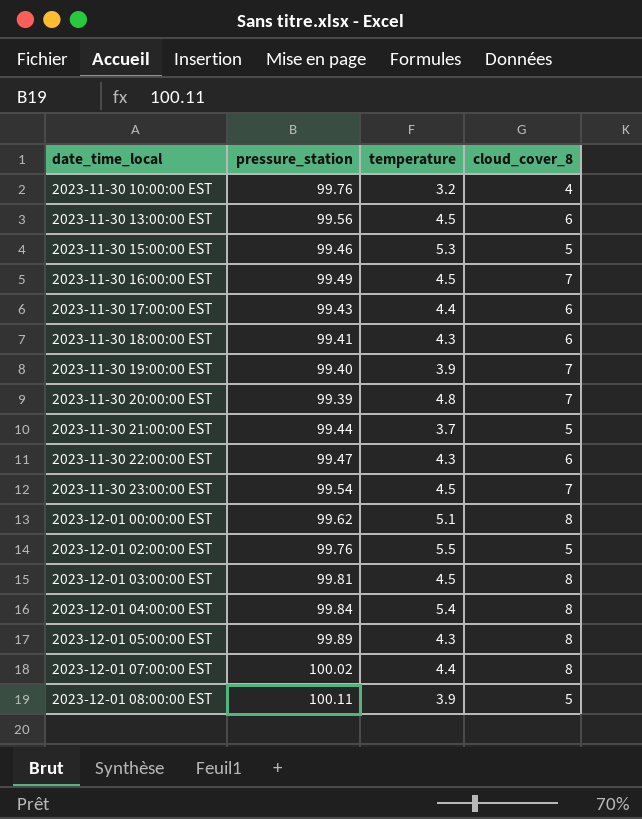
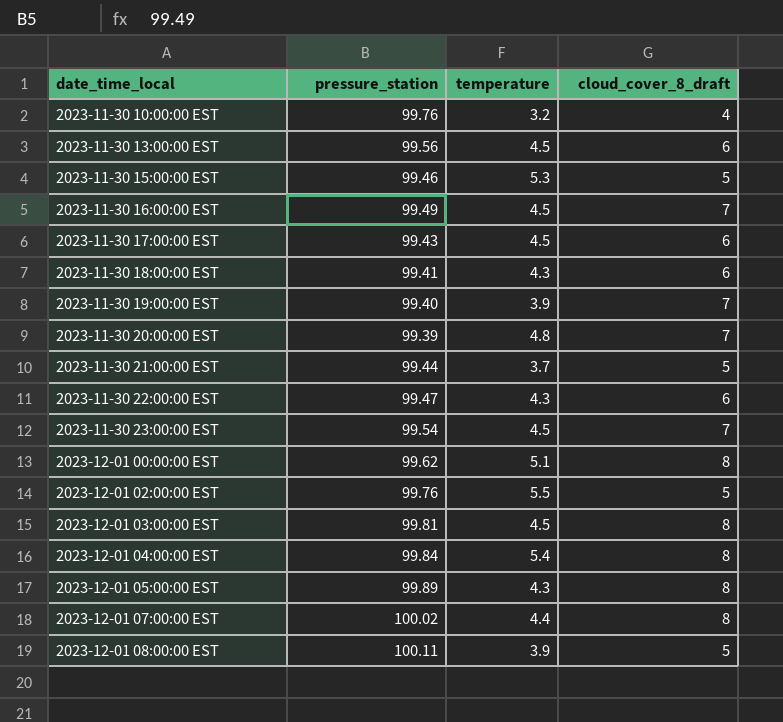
column name: cloud_cover_8 -> cloud_cover_8_draft
2023-11-30 17:00:00 EST | temperature: 4.4 -> 4.5

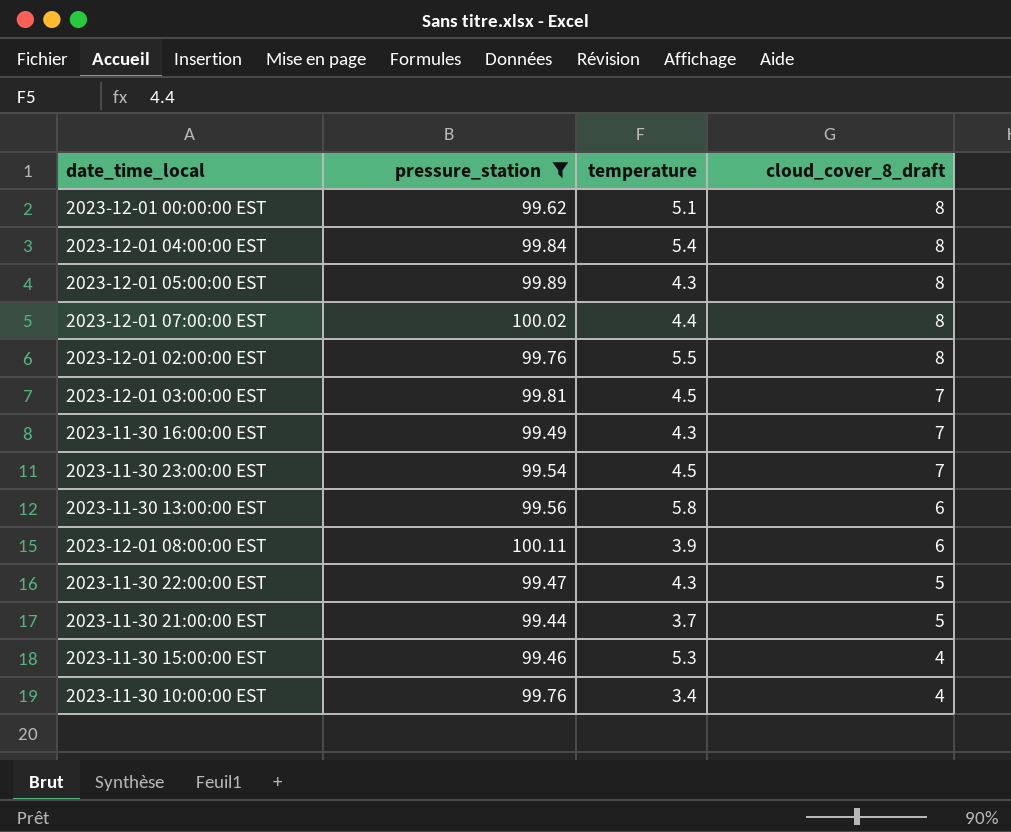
filter: none -> pressure_station >= 99.44
row order: date_time_local ascending -> cloud_cover_8_draft descending
2023-12-01 02:00:00 EST | cloud_cover_8_draft: 5 -> 8
2023-12-01 03:00:00 EST | cloud_cover_8_draft: 8 -> 7
2023-11-30 16:00:00 EST | temperature: 4.5 -> 4.3
2023-11-30 13:00:00 EST | temperature: 4.5 -> 5.8
2023-12-01 08:00:00 EST | cloud_cover_8_draft: 5 -> 6
2023-11-30 22:00:00 EST | cloud_cover_8_draft: 6 -> 5
2023-11-30 15:00:00 EST | cloud_cover_8_draft: 5 -> 4
2023-11-30 10:00:00 EST | temperature: 3.2 -> 3.4

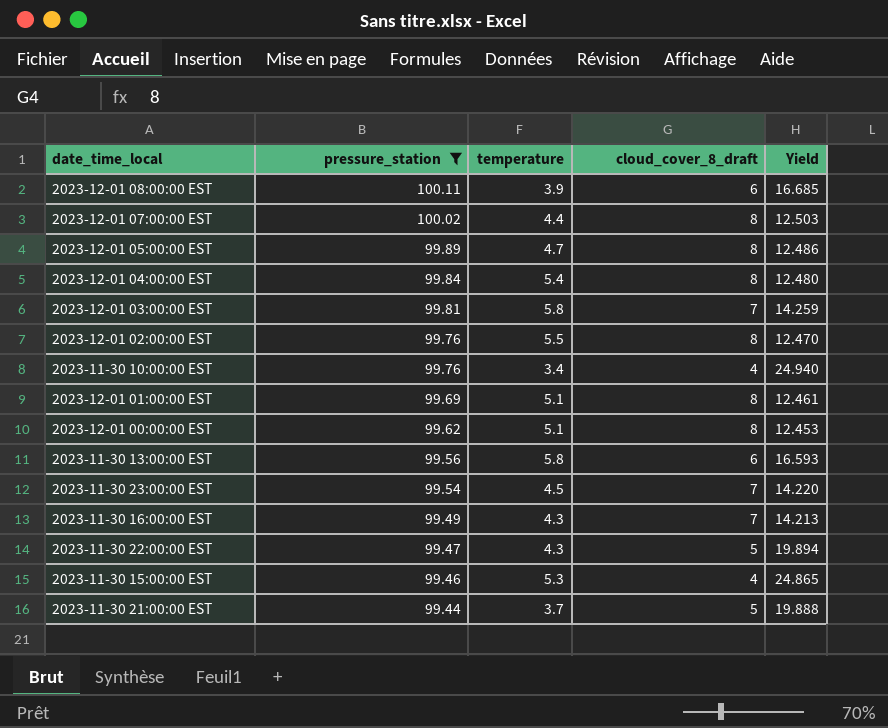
row order: cloud_cover_8_draft descending -> pressure_station descending
column Yield | formula: none -> [pressure_station] / [cloud_cover_8_draft]
2023-12-01 05:00:00 EST | temperature: 4.3 -> 4.7
2023-12-01 03:00:00 EST | temperature: 4.5 -> 5.8
row 2023-12-01 01:00:00 EST: none -> 99.69 | 5.1 | 8 | 12.461

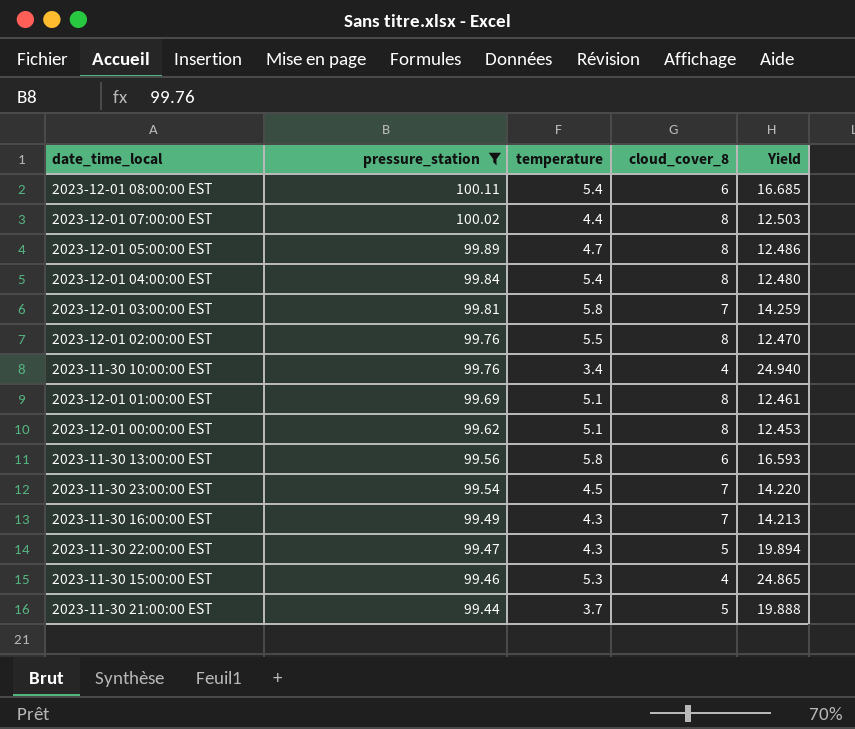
column name: cloud_cover_8_draft -> cloud_cover_8
2023-12-01 08:00:00 EST | temperature: 3.9 -> 5.4

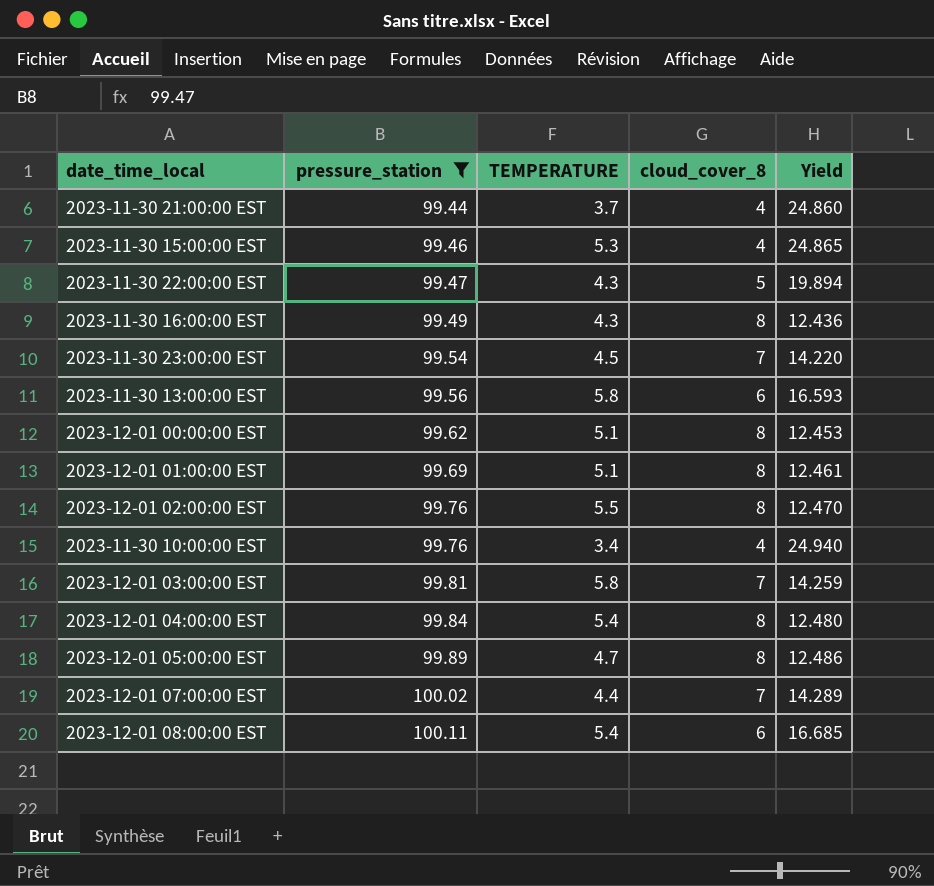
row order: pressure_station descending -> pressure_station ascending
column name: temperature -> TEMPERATURE
2023-11-30 21:00:00 EST | cloud_cover_8: 5 -> 4
2023-11-30 21:00:00 EST | Yield: 19.888 -> 24.860
2023-11-30 16:00:00 EST | cloud_cover_8: 7 -> 8
2023-11-30 16:00:00 EST | Yield: 14.213 -> 12.436
2023-12-01 07:00:00 EST | cloud_cover_8: 8 -> 7
2023-12-01 07:00:00 EST | Yield: 12.503 -> 14.289

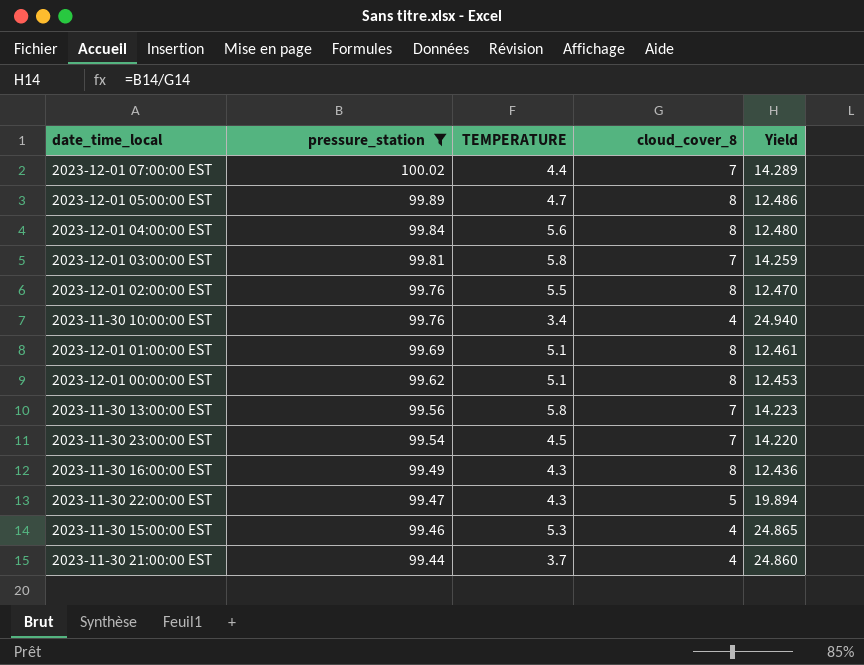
row order: pressure_station ascending -> pressure_station descending
row 2023-12-01 08:00:00 EST: 100.11 | 5.4 | 6 | 16.685 -> none
2023-12-01 04:00:00 EST | TEMPERATURE: 5.4 -> 5.6
2023-11-30 13:00:00 EST | cloud_cover_8: 6 -> 7
2023-11-30 13:00:00 EST | Yield: 16.593 -> 14.223

